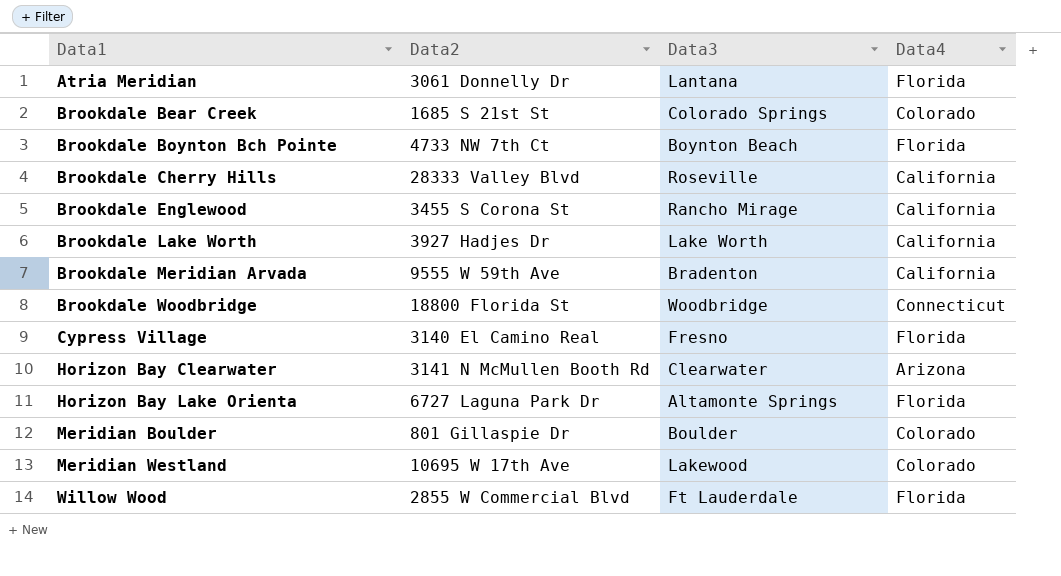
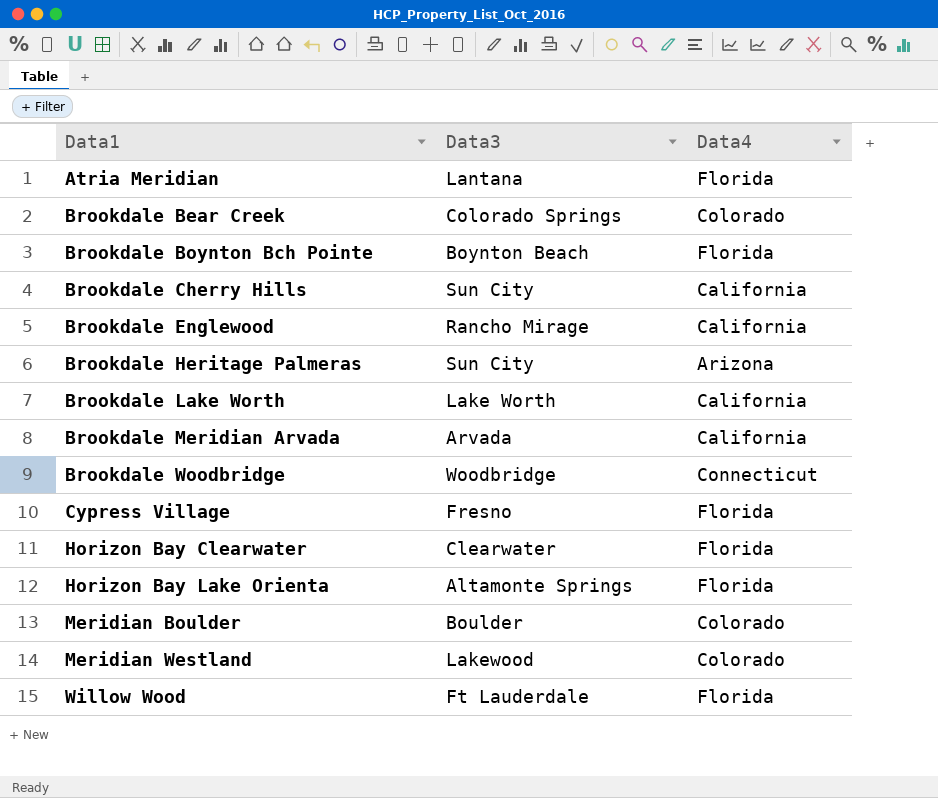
column Data2 | position: 2 -> none
Brookdale Cherry Hills | Data3: Roseville -> Sun City
row Brookdale Heritage Palmeras: none -> Sun City | Arizona
Brookdale Meridian Arvada | Data3: Bradenton -> Arvada
Horizon Bay Clearwater | Data4: Arizona -> Florida

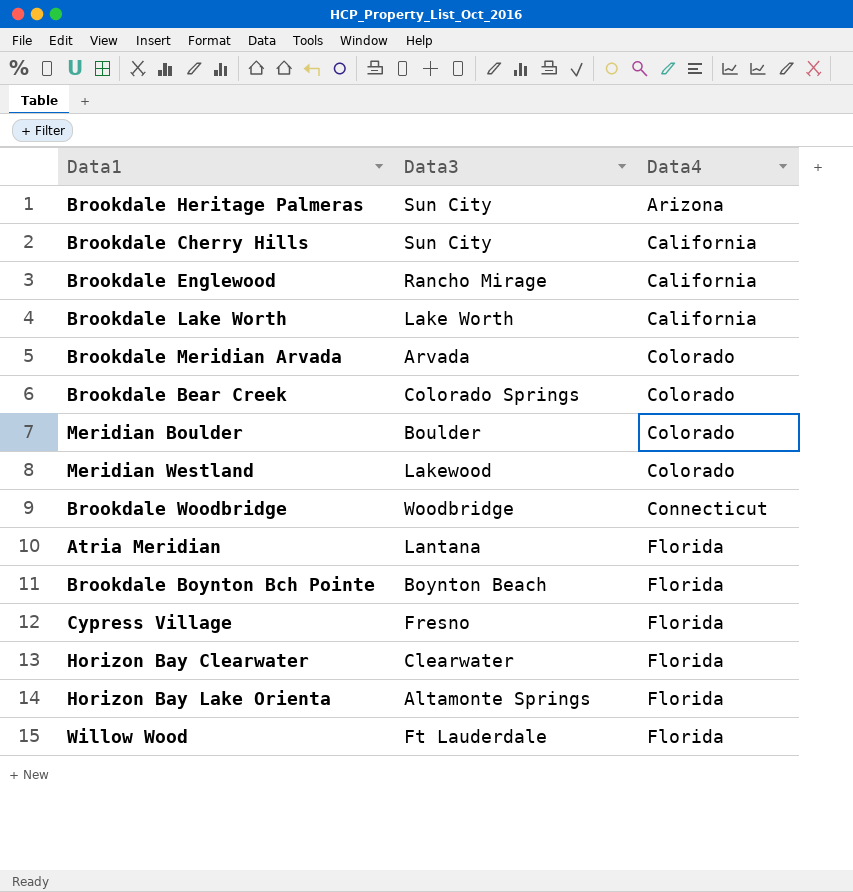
row order: Data1 ascending -> Data4 ascending
Brookdale Meridian Arvada | Data4: California -> Colorado

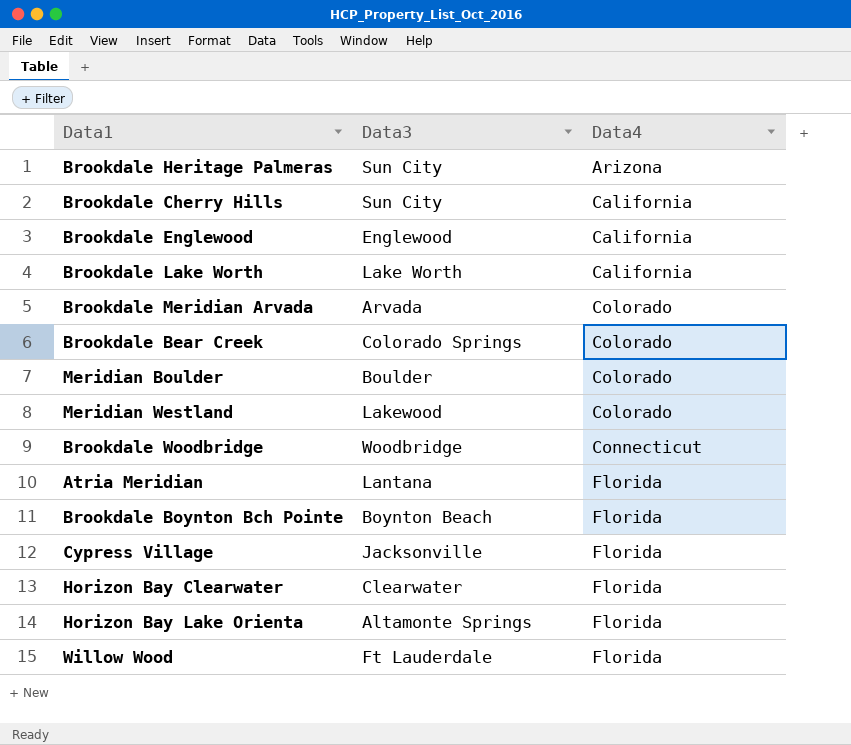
Brookdale Englewood | Data3: Rancho Mirage -> Englewood
Cypress Village | Data3: Fresno -> Jacksonville

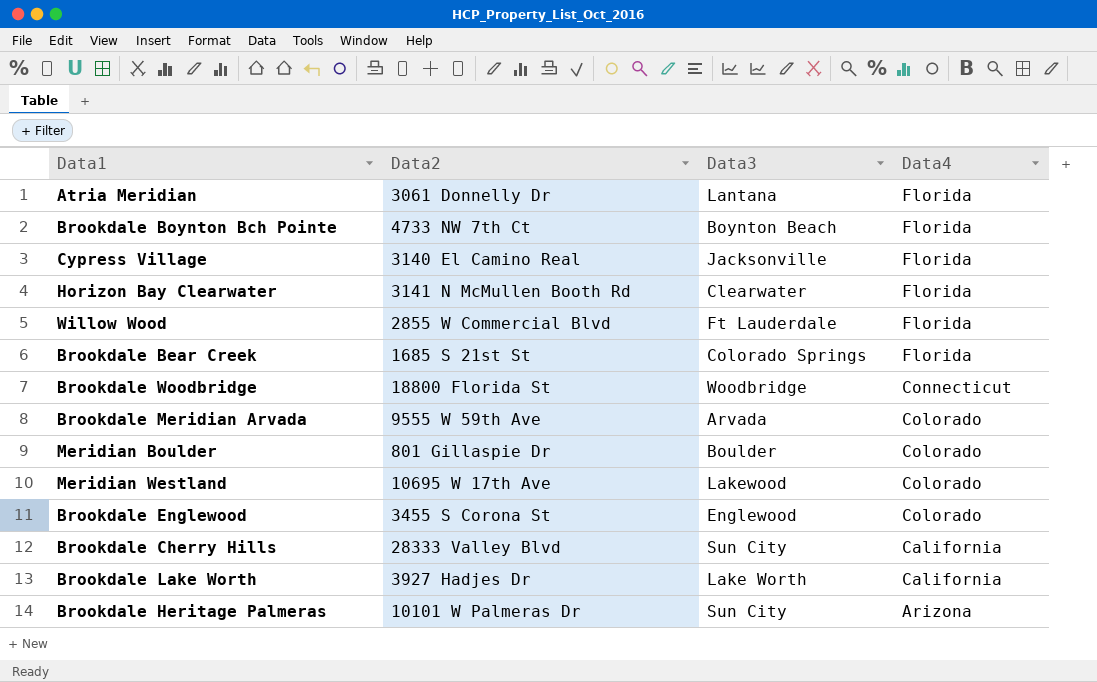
row order: Data4 ascending -> Data4 descending
column Data2 | position: none -> 2
row Horizon Bay Lake Orienta: Altamonte Springs | Florida -> none
Brookdale Bear Creek | Data4: Colorado -> Florida
Brookdale Englewood | Data4: California -> Colorado

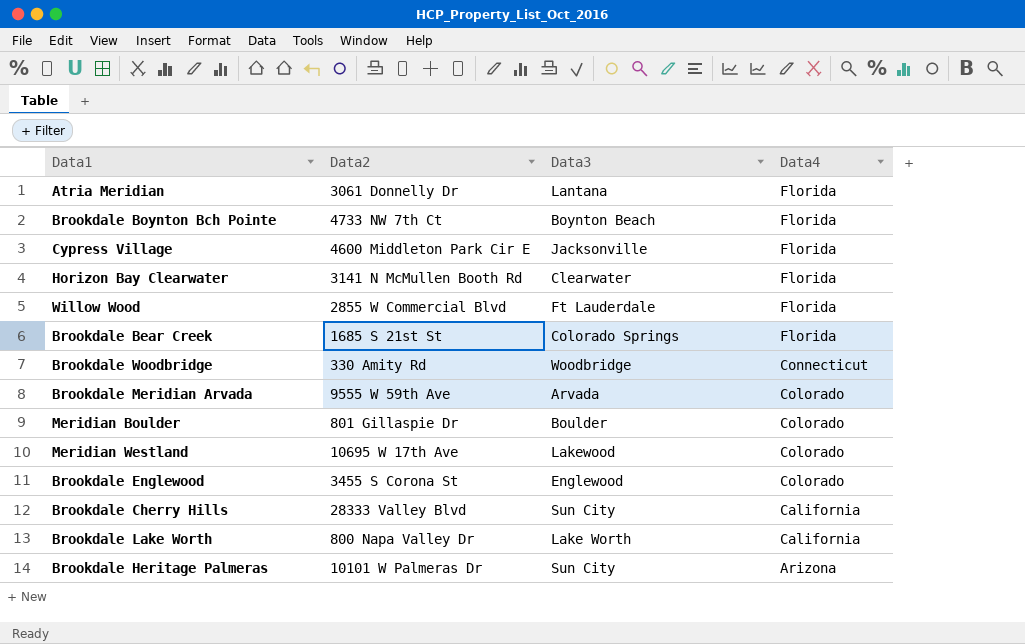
Cypress Village | Data2: 3140 El Camino Real -> 4600 Middleton Park Cir E
Brookdale Woodbridge | Data2: 18800 Florida St -> 330 Amity Rd
Brookdale Lake Worth | Data2: 3927 Hadjes Dr -> 800 Napa Valley Dr

